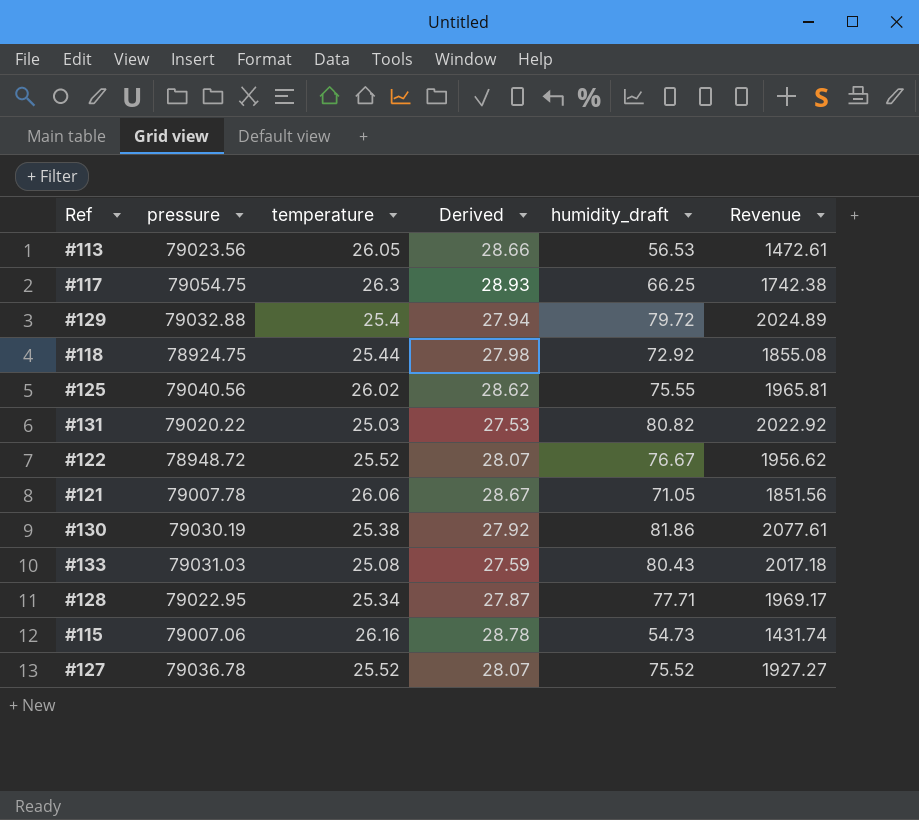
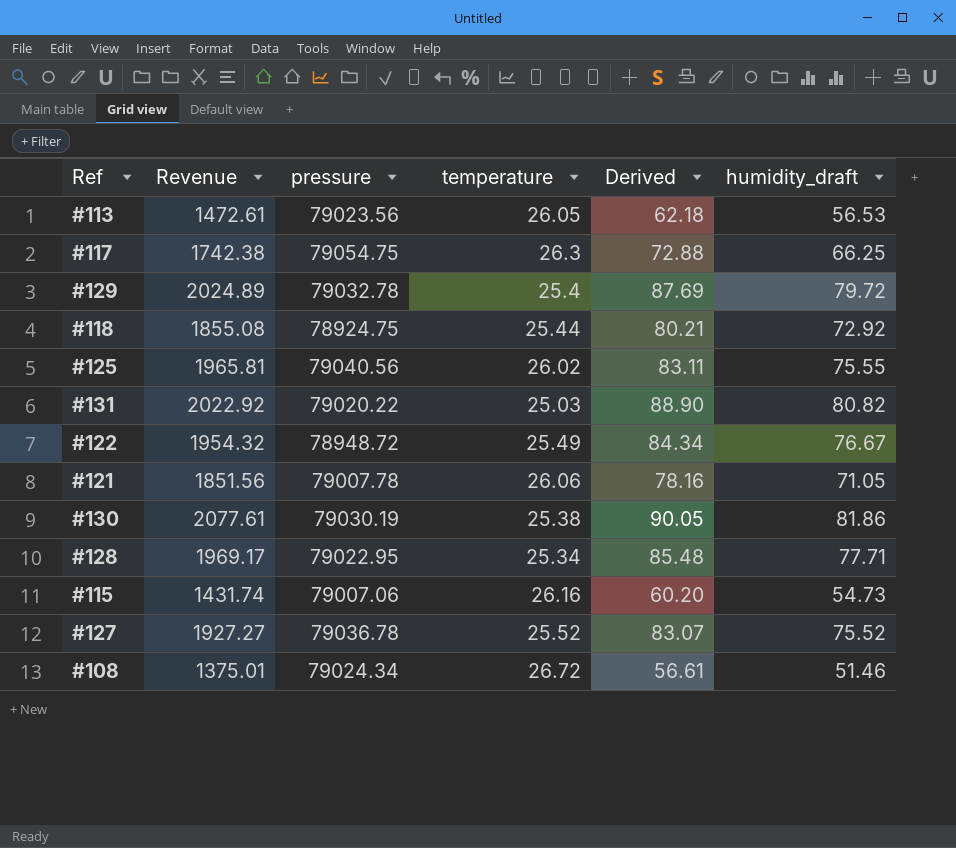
column Revenue | position: 6 -> 2
column Derived | formula: [temperature] * 1.1 -> [humidity_draft] * 1.1
row #133: 79031.03 | 25.08 | 27.59 | 80.43 | 2017.18 -> none
#129 | pressure: 79032.88 -> 79032.78
#122 | Revenue: 1956.62 -> 1954.32
#122 | temperature: 25.52 -> 25.49
row #108: none -> 1375.01 | 79024.34 | 26.72 | 56.61 | 51.46

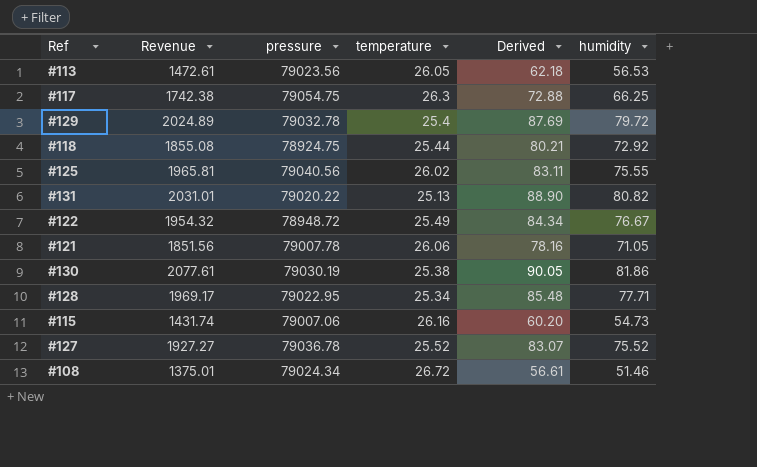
column name: humidity_draft -> humidity
#131 | Revenue: 2022.92 -> 2031.01
#131 | temperature: 25.03 -> 25.13

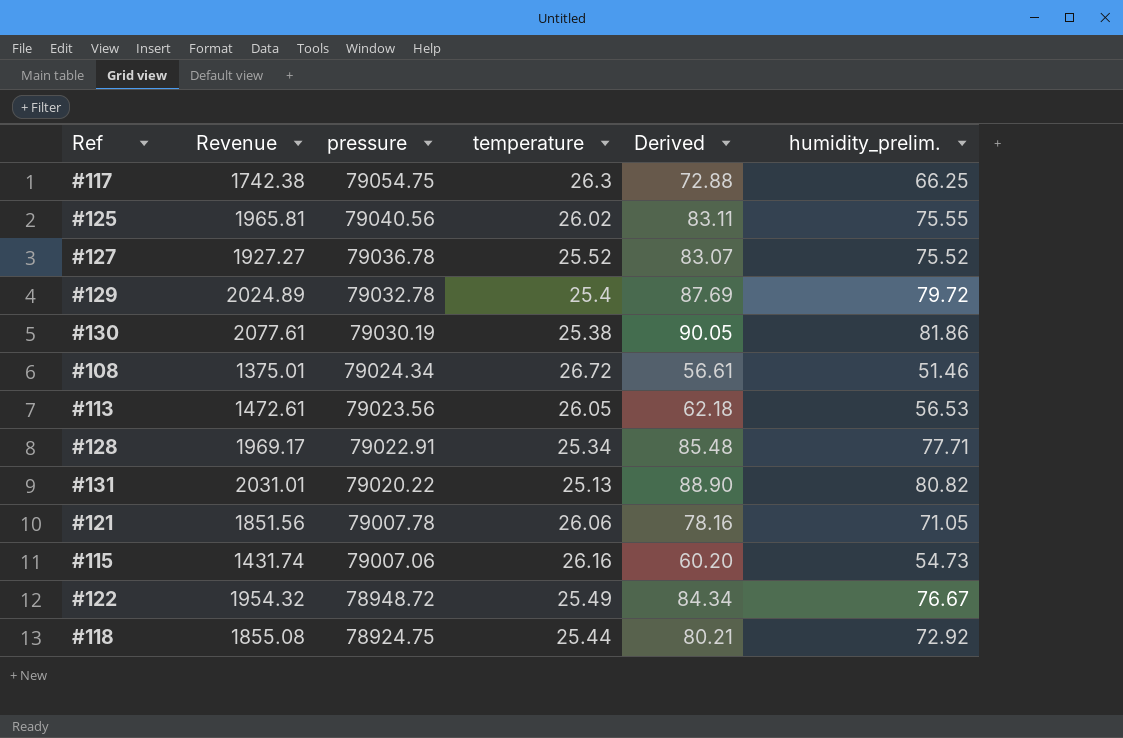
row order: none -> pressure descending
column name: humidity -> humidity_prelim.
#128 | pressure: 79022.95 -> 79022.91

